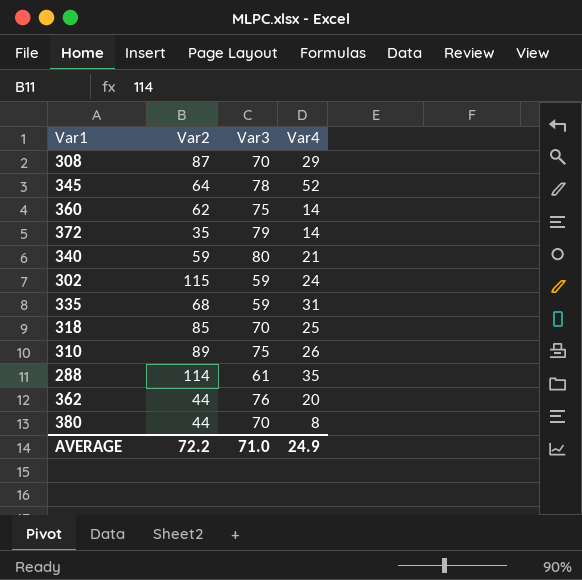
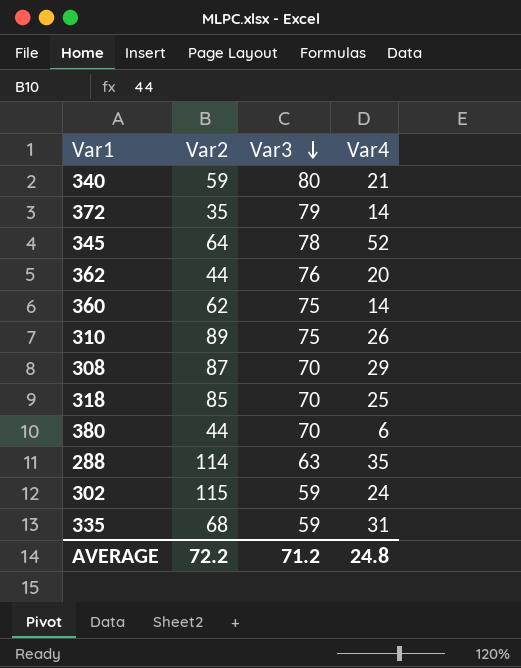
row order: none -> Var3 descending
380 | Var4: 8 -> 6
288 | Var3: 61 -> 63
AVERAGE | Var3: 71.0 -> 71.2
AVERAGE | Var4: 24.9 -> 24.8

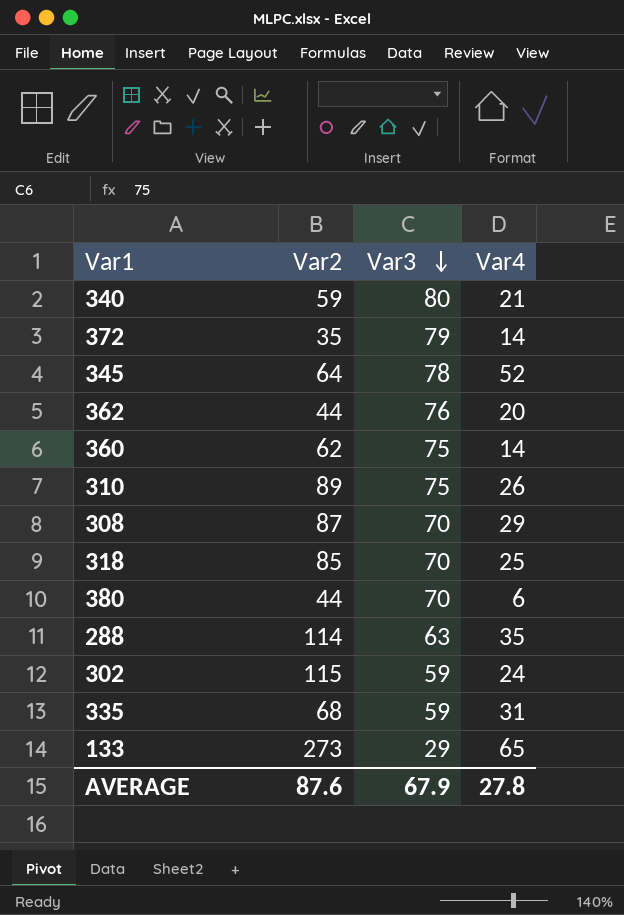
row 133: none -> 273 | 29 | 65
AVERAGE | Var2: 72.2 -> 87.6
AVERAGE | Var3: 71.2 -> 67.9
AVERAGE | Var4: 24.8 -> 27.8

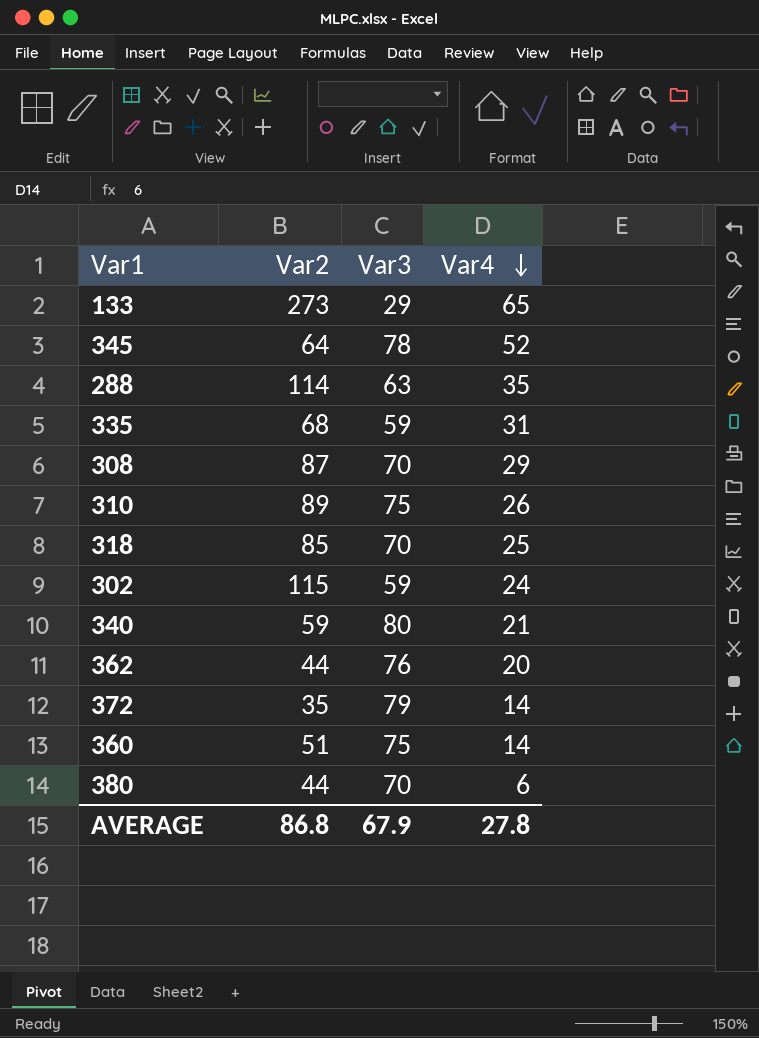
row order: Var3 descending -> Var4 descending
360 | Var2: 62 -> 51
AVERAGE | Var2: 87.6 -> 86.8

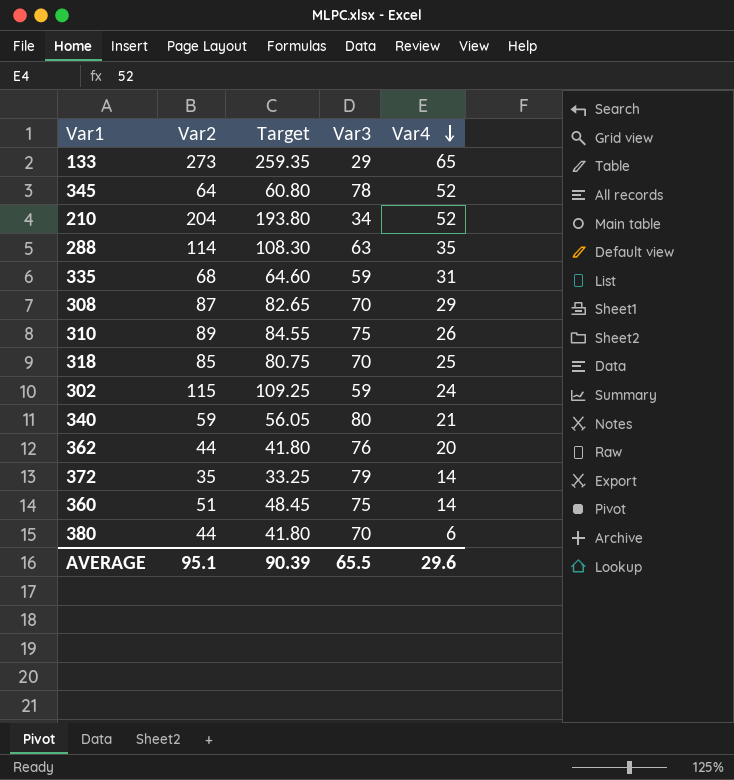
column Target | formula: none -> [Var2] * 0.95
row 210: none -> 204 | 193.80 | 34 | 52
AVERAGE | Var2: 86.8 -> 95.1
AVERAGE | Var3: 67.9 -> 65.5
AVERAGE | Var4: 27.8 -> 29.6

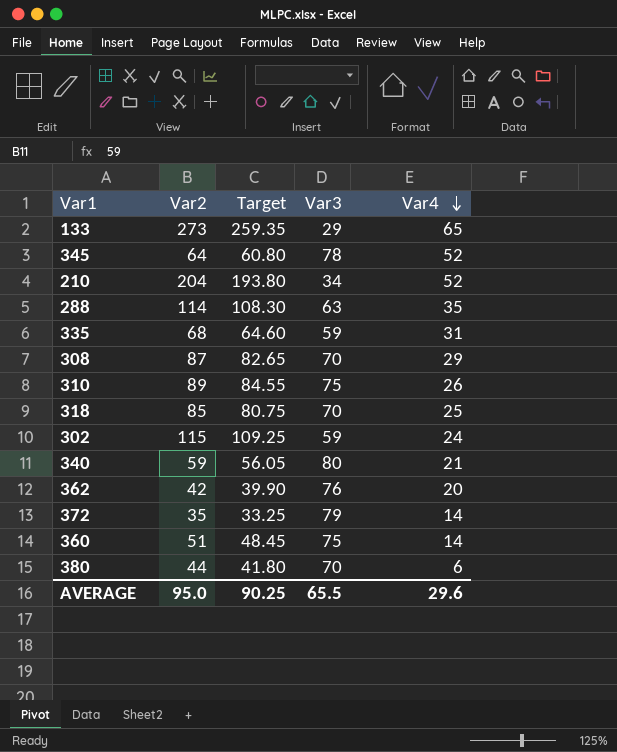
362 | Var2: 44 -> 42
362 | Target: 41.80 -> 39.90
AVERAGE | Var2: 95.1 -> 95.0
AVERAGE | Target: 90.39 -> 90.25

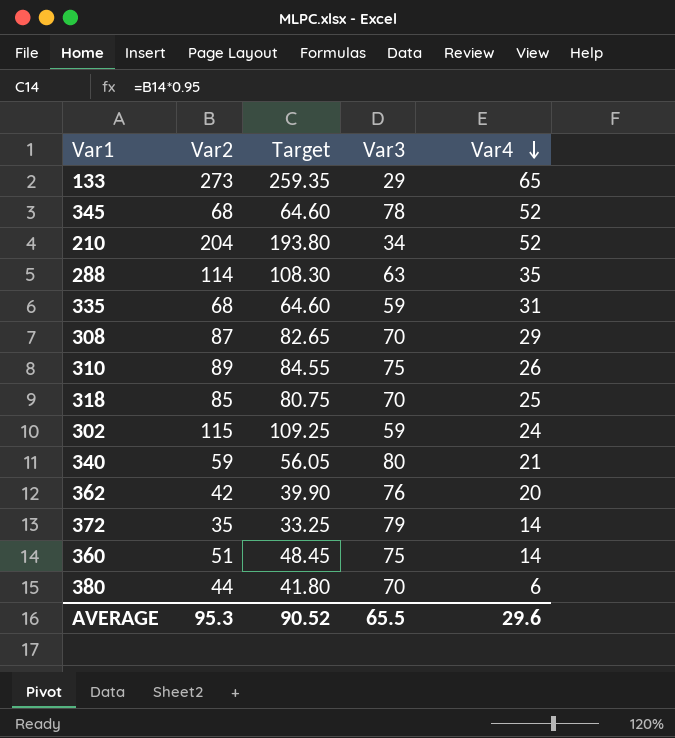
345 | Var2: 64 -> 68
345 | Target: 60.80 -> 64.60
AVERAGE | Var2: 95.0 -> 95.3
AVERAGE | Target: 90.25 -> 90.52

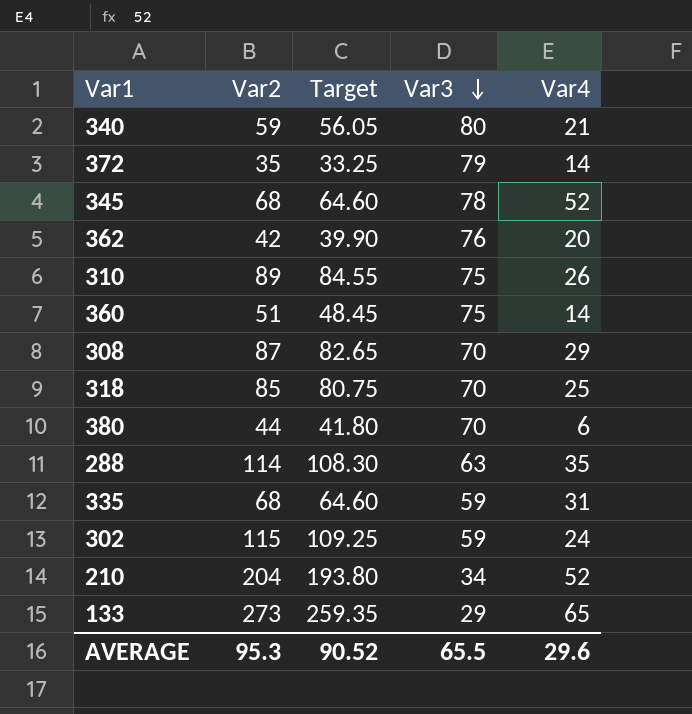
row order: Var4 descending -> Var3 descending

